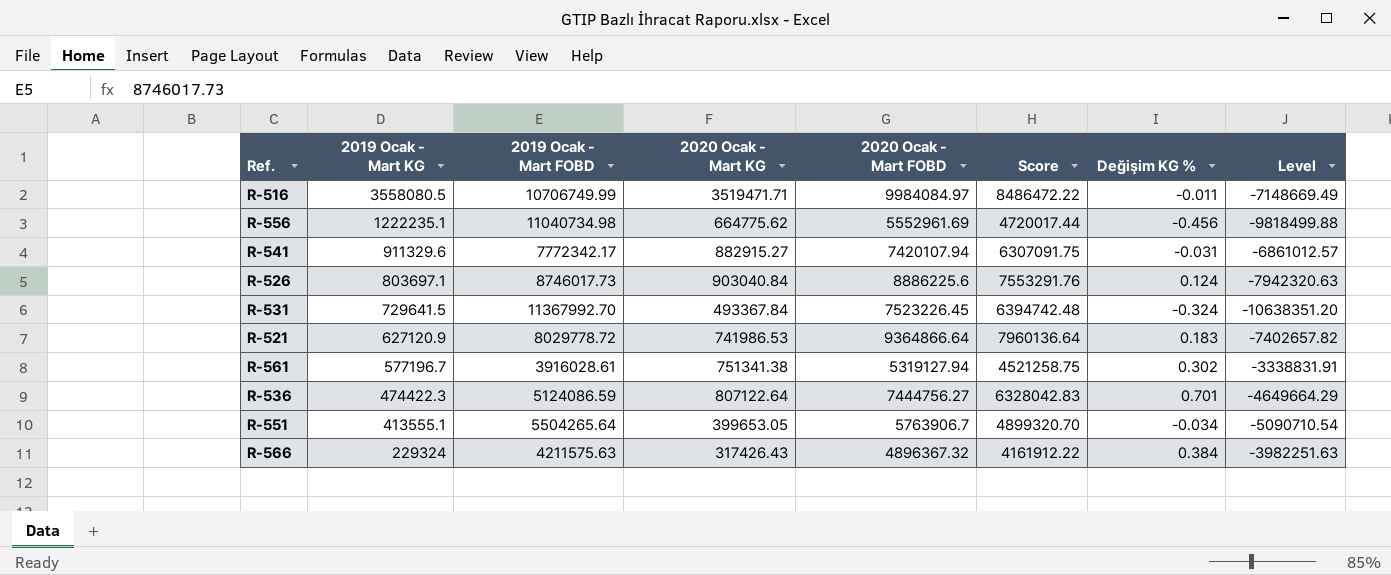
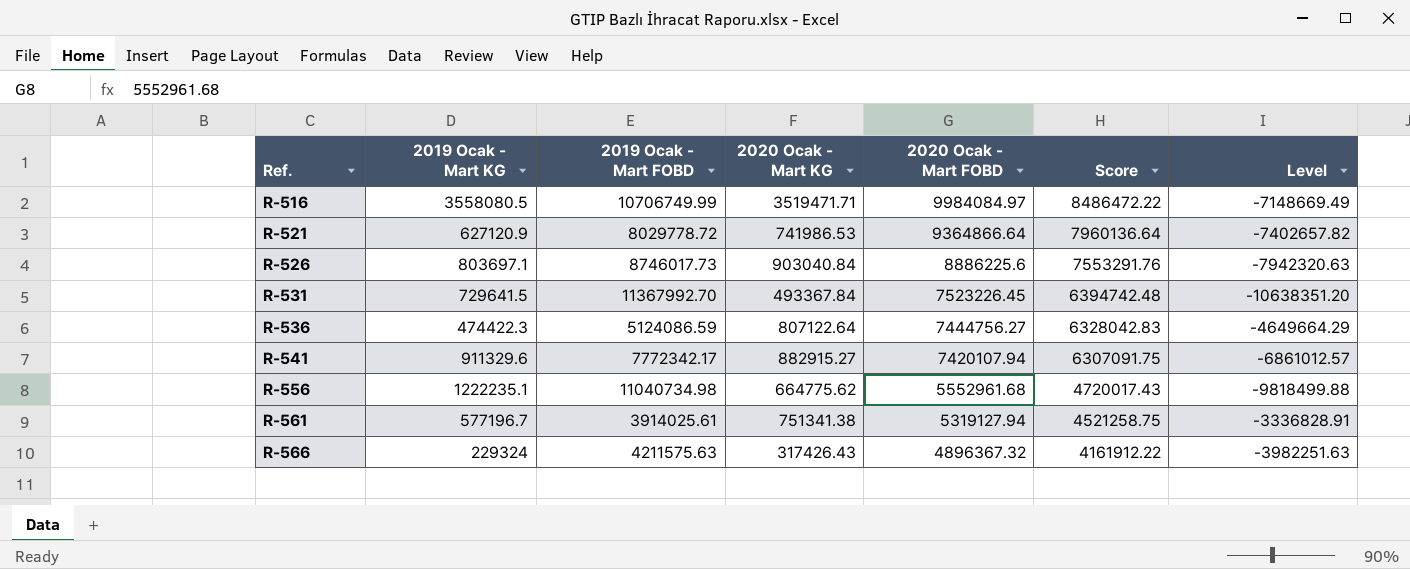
row order: 2019 Ocak - Mart KG descending -> Ref. ascending
column Değişim KG % | formula: ([2020 Ocak - Mart KG] - [2019 Ocak - Mart KG]) / [2019 Ocak - Mart KG] -> none
row R-551: 413555.1 | 5504265.64 | 399653.05 | 5763906.7 | 4899320.70 | -0.034 | -5090710.54 -> none
R-556 | 2020 Ocak - Mart FOBD: 5552961.69 -> 5552961.68
R-556 | Score: 4720017.44 -> 4720017.43
R-561 | 2019 Ocak - Mart FOBD: 3916028.61 -> 3914025.61
R-561 | Level: -3338831.91 -> -3336828.91

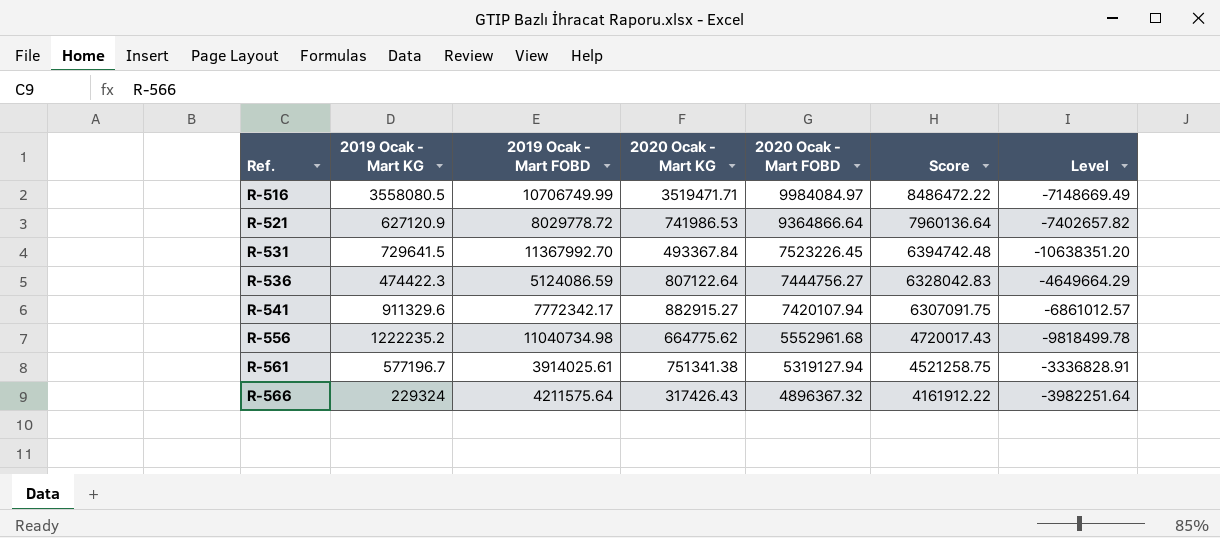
row R-526: 803697.1 | 8746017.73 | 903040.84 | 8886225.6 | 7553291.76 | -7942320.63 -> none
R-556 | 2019 Ocak - Mart KG: 1222235.1 -> 1222235.2
R-556 | Level: -9818499.88 -> -9818499.78
R-566 | 2019 Ocak - Mart FOBD: 4211575.63 -> 4211575.64
R-566 | Level: -3982251.63 -> -3982251.64

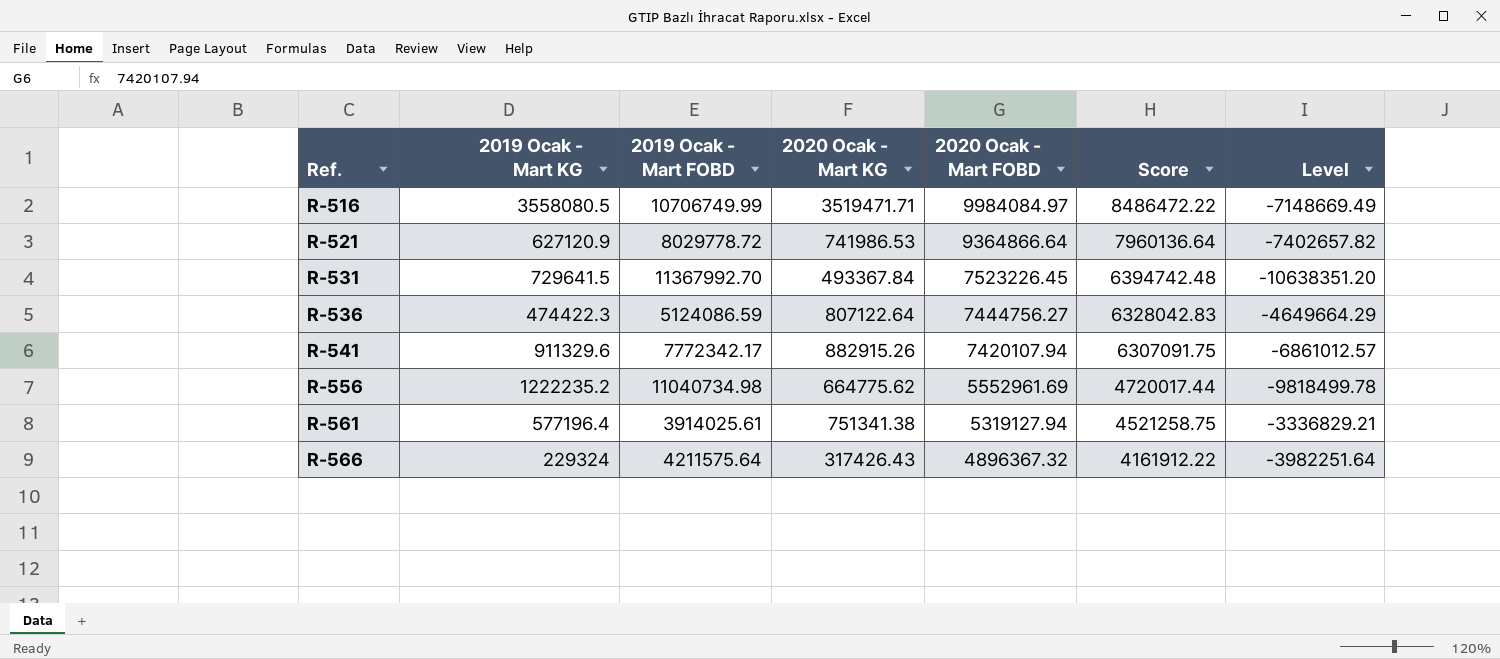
R-541 | 2020 Ocak - Mart KG: 882915.27 -> 882915.26
R-556 | 2020 Ocak - Mart FOBD: 5552961.68 -> 5552961.69
R-556 | Score: 4720017.43 -> 4720017.44
R-561 | 2019 Ocak - Mart KG: 577196.7 -> 577196.4
R-561 | Level: -3336828.91 -> -3336829.21

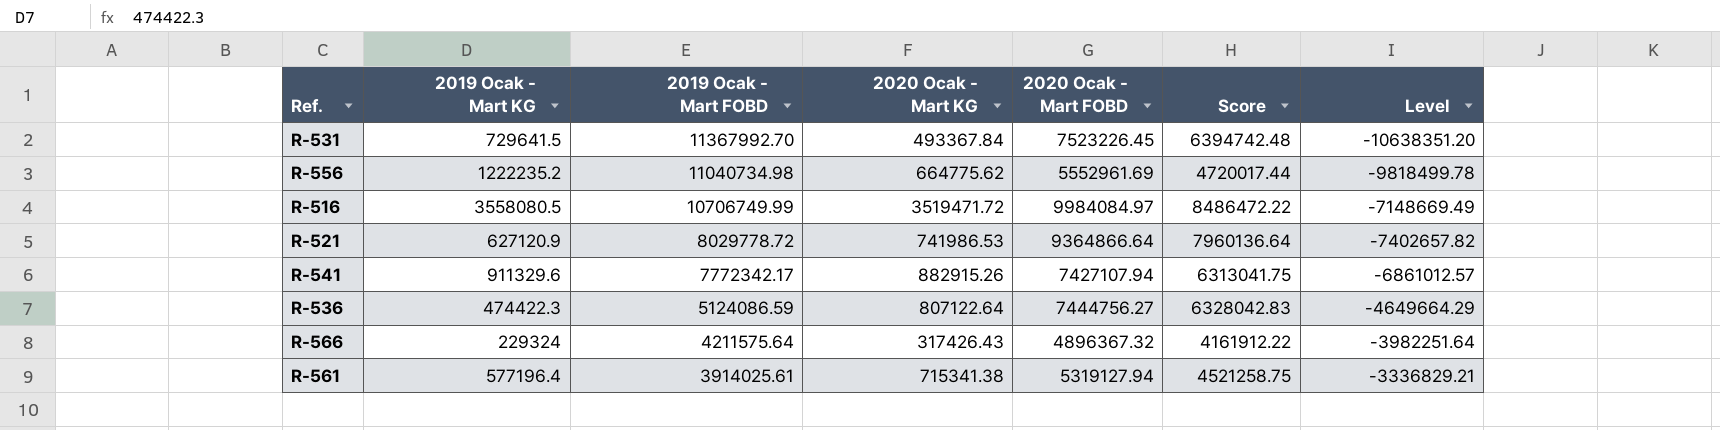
row order: Ref. ascending -> 2019 Ocak - Mart FOBD descending
R-516 | 2020 Ocak - Mart KG: 3519471.71 -> 3519471.72
R-541 | 2020 Ocak - Mart FOBD: 7420107.94 -> 7427107.94
R-541 | Score: 6307091.75 -> 6313041.75
R-561 | 2020 Ocak - Mart KG: 751341.38 -> 715341.38

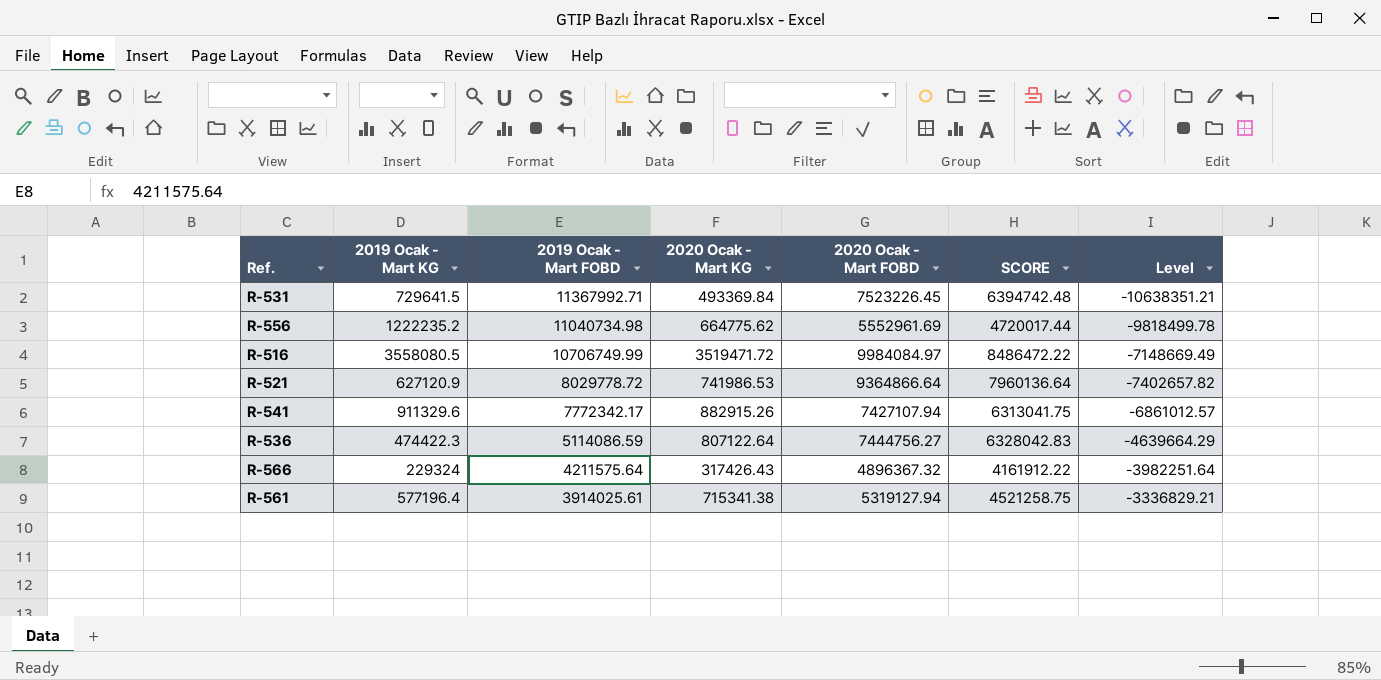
column name: Score -> SCORE
R-531 | 2019 Ocak - Mart FOBD: 11367992.70 -> 11367992.71
R-531 | 2020 Ocak - Mart KG: 493367.84 -> 493369.84
R-531 | Level: -10638351.20 -> -10638351.21
R-536 | 2019 Ocak - Mart FOBD: 5124086.59 -> 5114086.59
R-536 | Level: -4649664.29 -> -4639664.29

